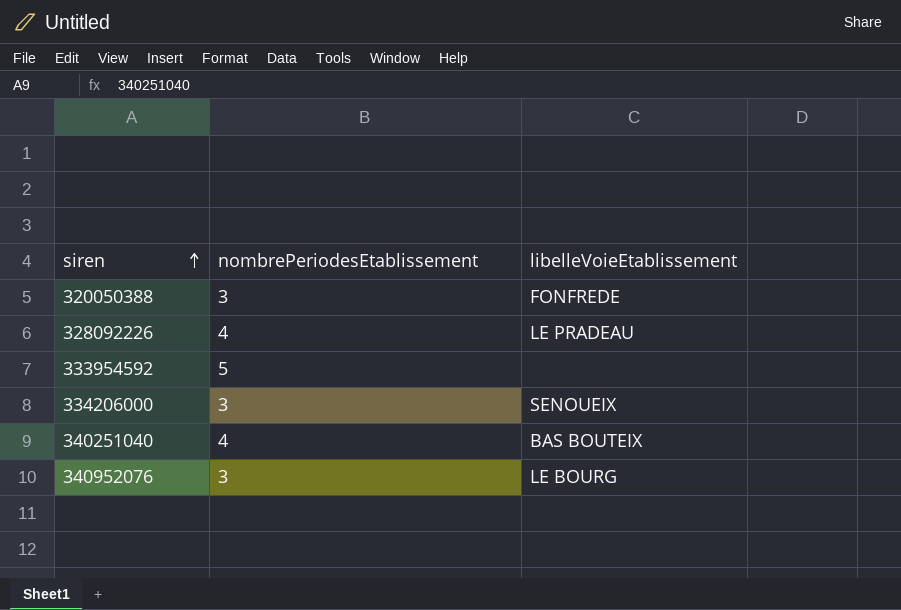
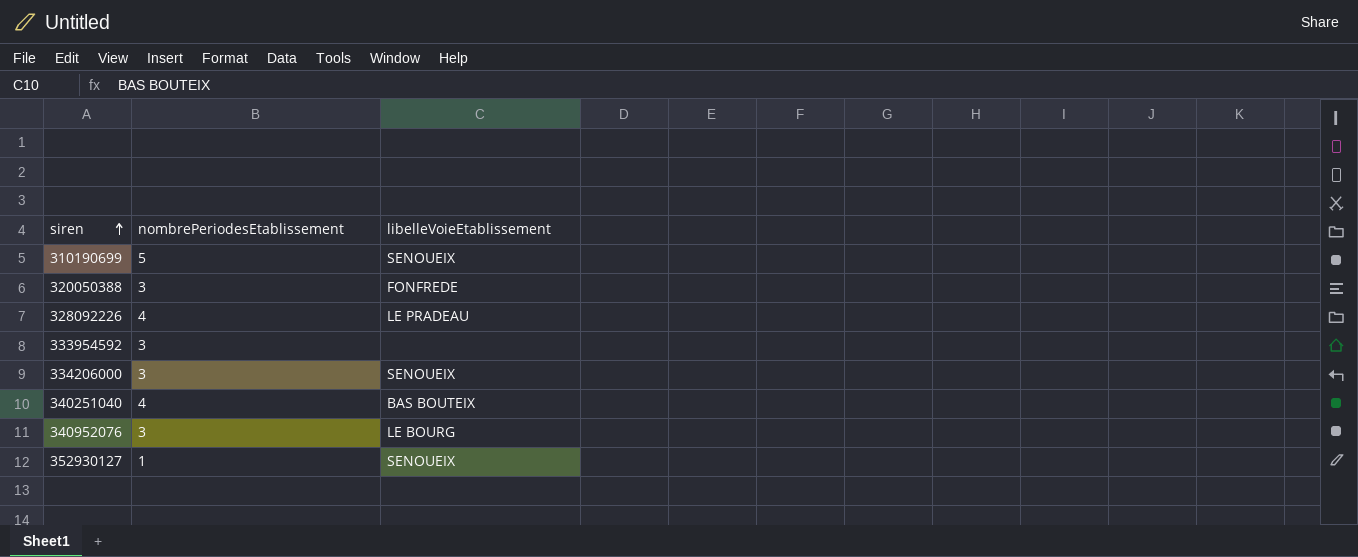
row 310190699: none -> 5 | SENOUEIX
333954592 | nombrePeriodesEtablissement: 5 -> 3
row 352930127: none -> 1 | SENOUEIX

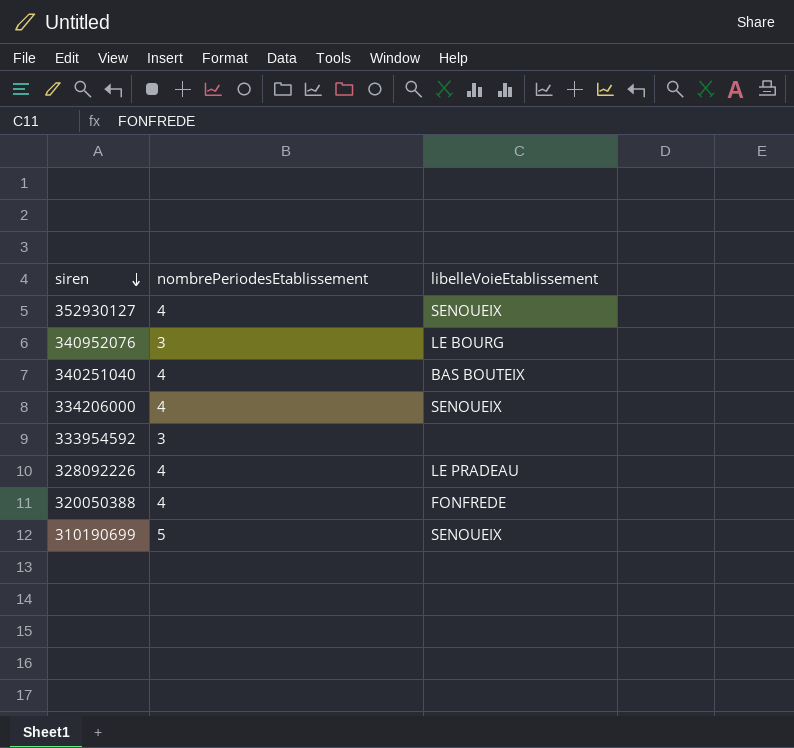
row order: siren ascending -> siren descending
352930127 | nombrePeriodesEtablissement: 1 -> 4
334206000 | nombrePeriodesEtablissement: 3 -> 4
320050388 | nombrePeriodesEtablissement: 3 -> 4

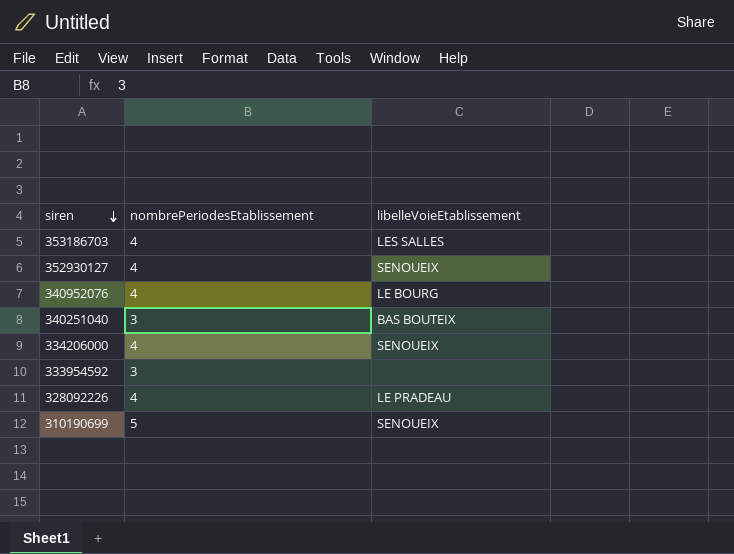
row 320050388: 4 | FONFREDE -> none
row 353186703: none -> 4 | LES SALLES
340952076 | nombrePeriodesEtablissement: 3 -> 4
340251040 | nombrePeriodesEtablissement: 4 -> 3

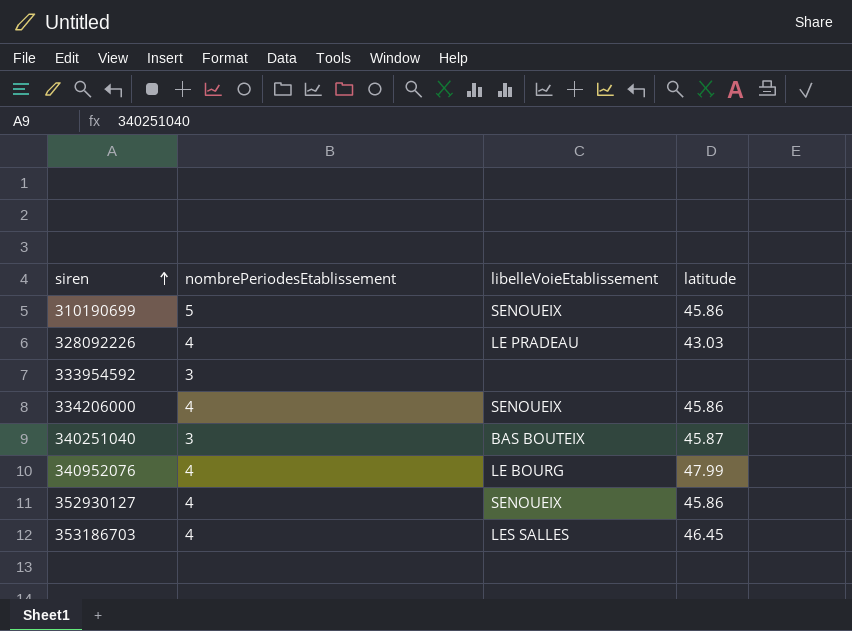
row order: siren descending -> siren ascending
column latitude | position: none -> 4

